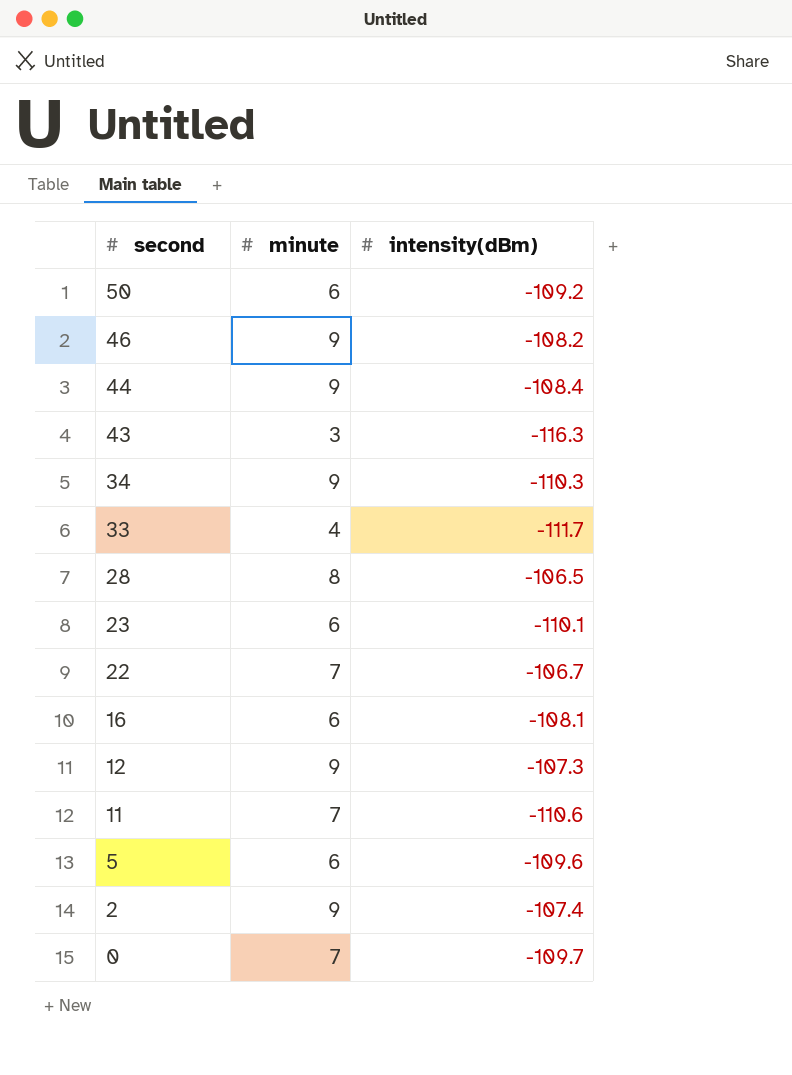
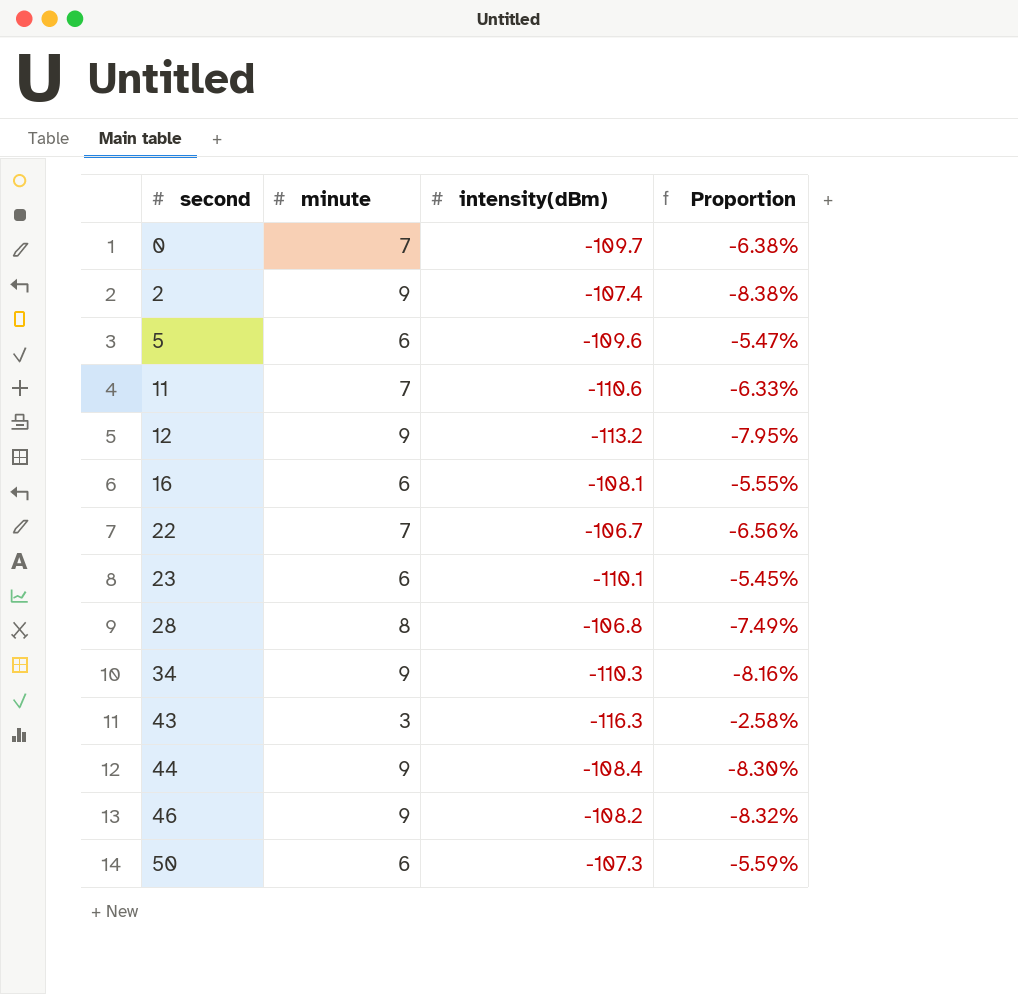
row order: second descending -> second ascending
column Proportion | formula: none -> [minute] / [intensity(dBm)]
row 33: 4 | -111.7 -> none
12 | intensity(dBm): -107.3 -> -113.2
28 | intensity(dBm): -106.5 -> -106.8
50 | intensity(dBm): -109.2 -> -107.3

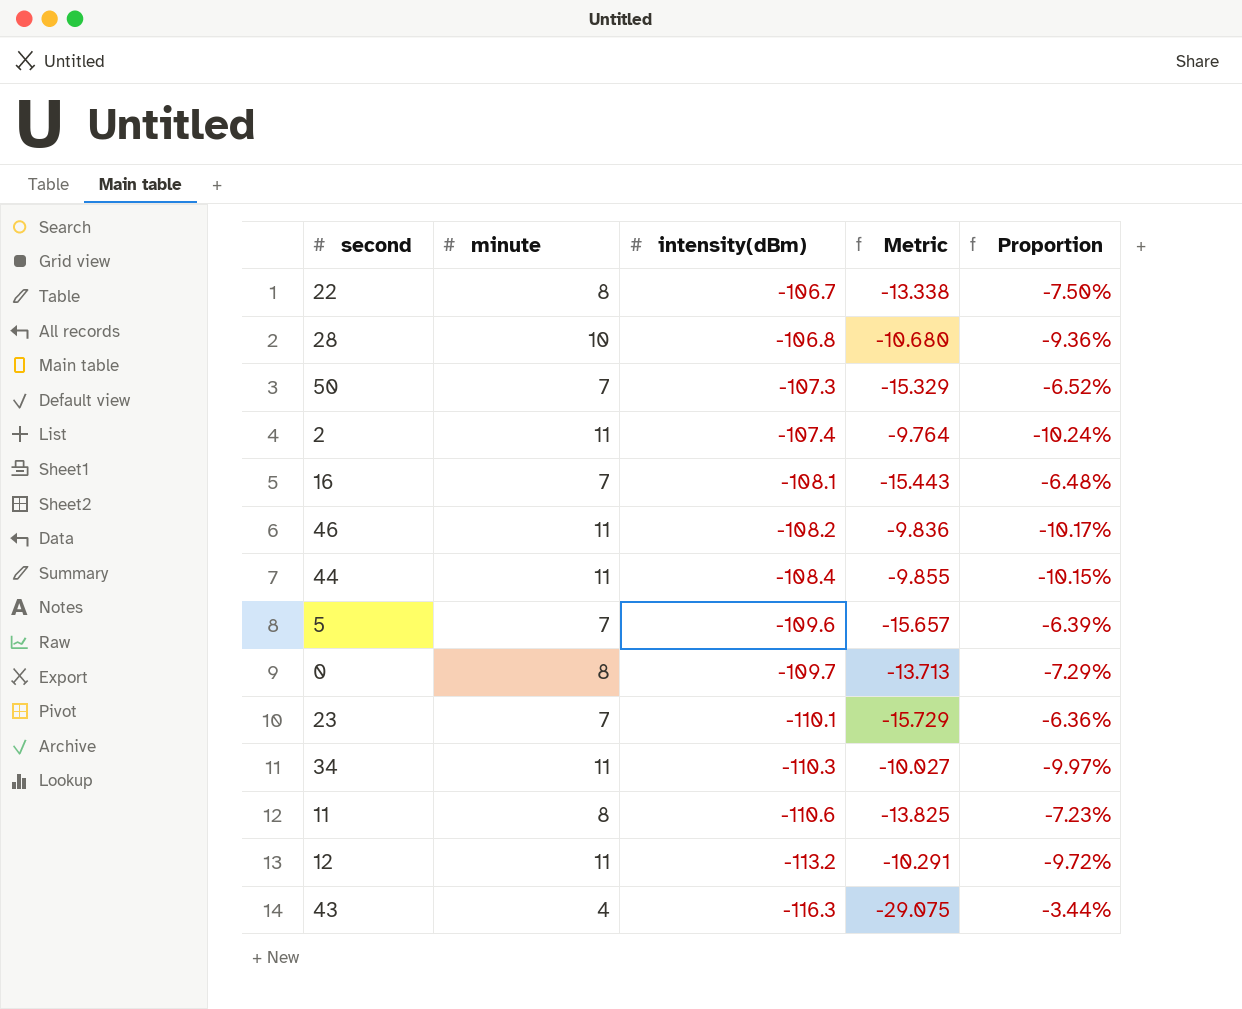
row order: second ascending -> intensity(dBm) descending
column Metric | formula: none -> [intensity(dBm)] / [minute]
22 | minute: 7 -> 8
22 | Proportion: -6.56% -> -7.50%
28 | minute: 8 -> 10
28 | Proportion: -7.49% -> -9.36%
50 | minute: 6 -> 7
50 | Proportion: -5.59% -> -6.52%
2 | minute: 9 -> 11
2 | Proportion: -8.38% -> -10.24%
16 | minute: 6 -> 7
16 | Proportion: -5.55% -> -6.48%
46 | minute: 9 -> 11
46 | Proportion: -8.32% -> -10.17%
44 | minute: 9 -> 11
44 | Proportion: -8.30% -> -10.15%
5 | minute: 6 -> 7
5 | Proportion: -5.47% -> -6.39%
0 | minute: 7 -> 8
0 | Proportion: -6.38% -> -7.29%
23 | minute: 6 -> 7
23 | Proportion: -5.45% -> -6.36%
34 | minute: 9 -> 11
34 | Proportion: -8.16% -> -9.97%
11 | minute: 7 -> 8
11 | Proportion: -6.33% -> -7.23%
12 | minute: 9 -> 11
12 | Proportion: -7.95% -> -9.72%
43 | minute: 3 -> 4
43 | Proportion: -2.58% -> -3.44%

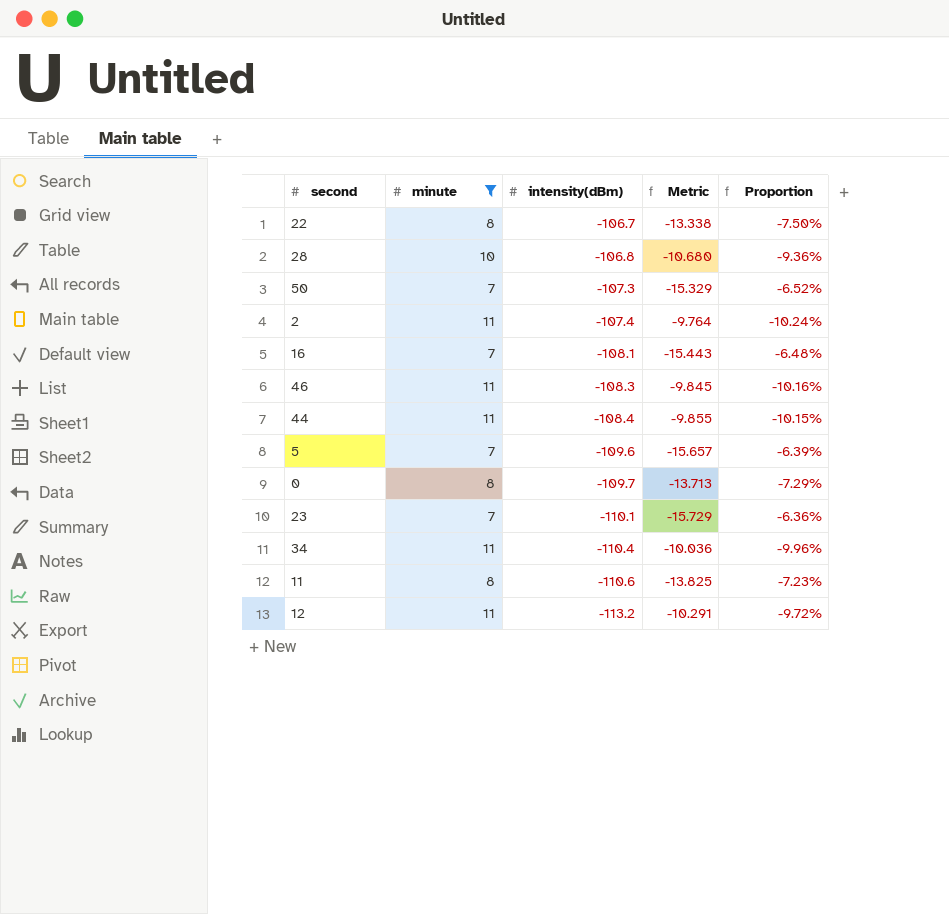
filter: none -> minute != 4
46 | intensity(dBm): -108.2 -> -108.3
46 | Metric: -9.836 -> -9.845
46 | Proportion: -10.17% -> -10.16%
34 | intensity(dBm): -110.3 -> -110.4
34 | Metric: -10.027 -> -10.036
34 | Proportion: -9.97% -> -9.96%

